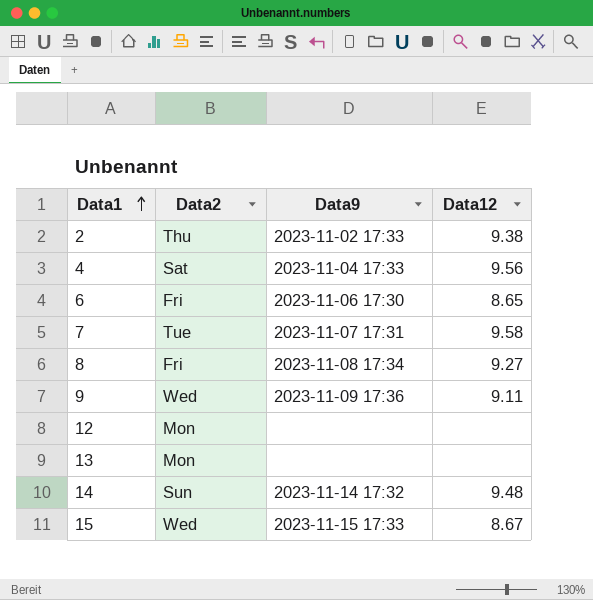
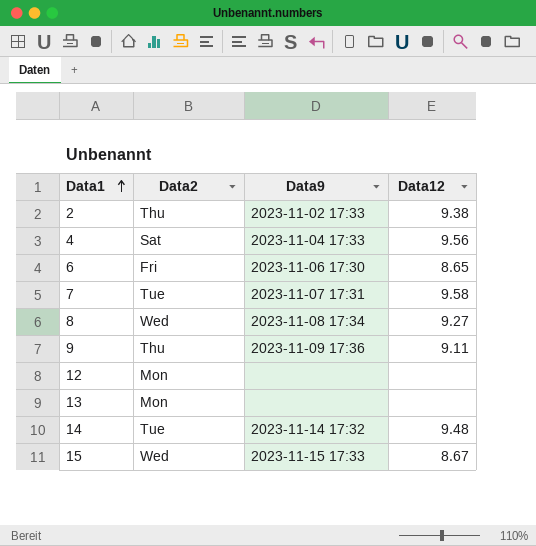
8 | Data2: Fri -> Wed
9 | Data2: Wed -> Thu
14 | Data2: Sun -> Tue

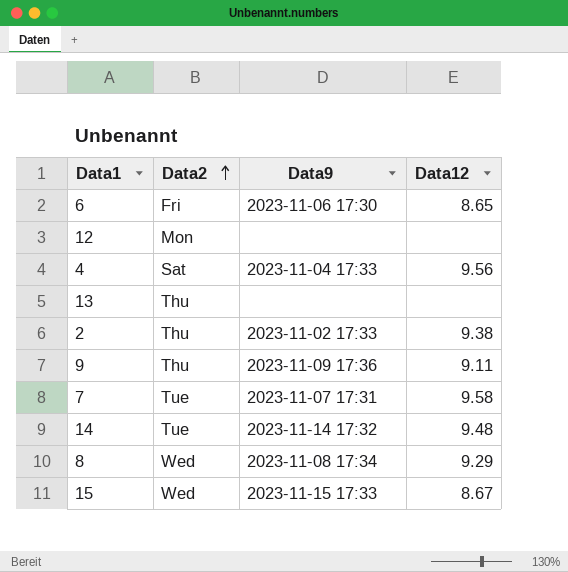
row order: Data1 ascending -> Data2 ascending
13 | Data2: Mon -> Thu
8 | Data12: 9.27 -> 9.29

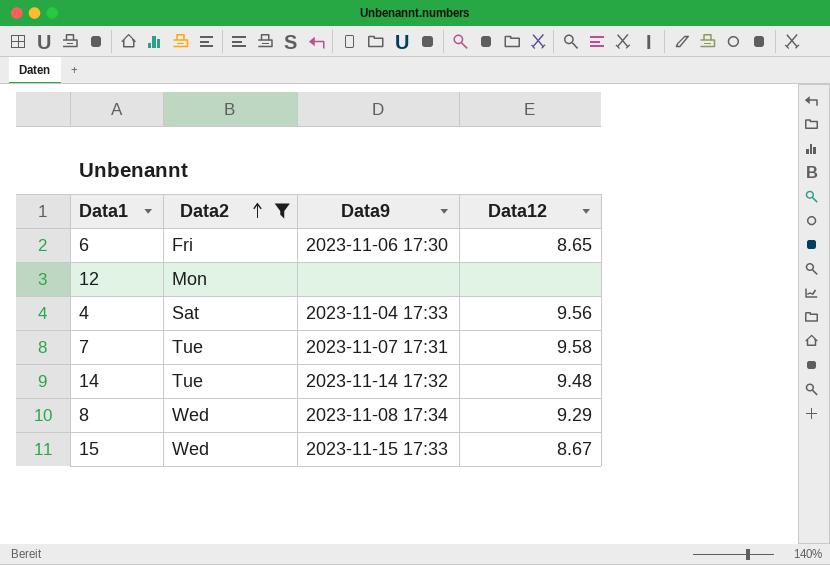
filter: none -> Data2 != Thu

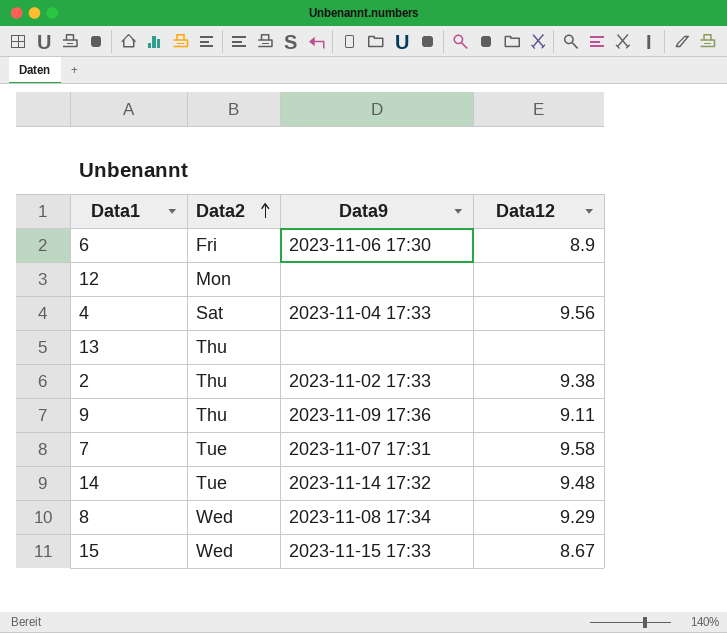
filter: Data2 != Thu -> none
6 | Data12: 8.65 -> 8.9

